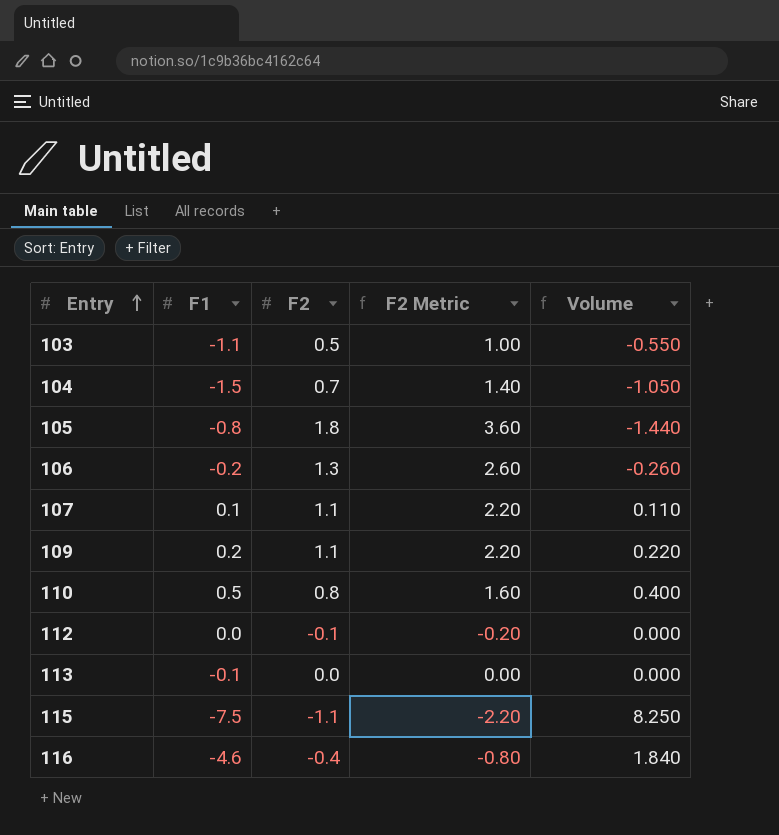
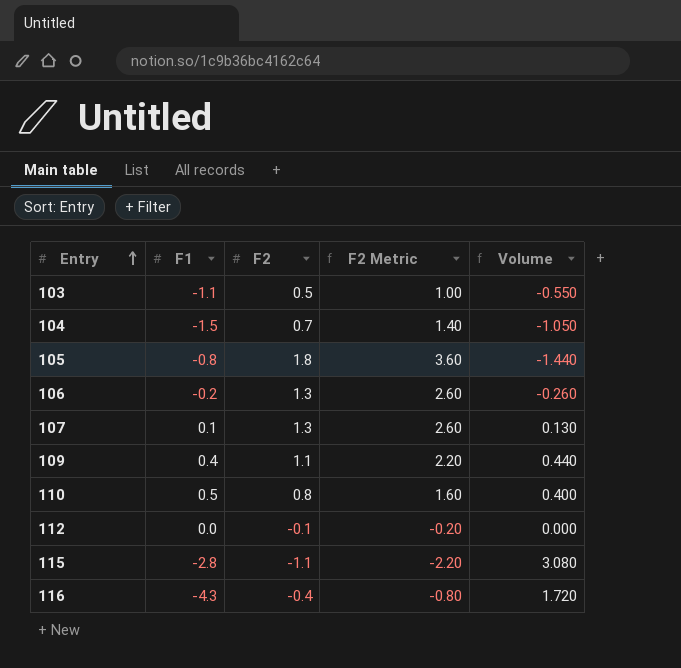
row 113: -0.1 | 0.0 | 0.00 | 0.000 -> none
107 | F2: 1.1 -> 1.3
107 | F2 Metric: 2.20 -> 2.60
107 | Volume: 0.110 -> 0.130
109 | F1: 0.2 -> 0.4
109 | Volume: 0.220 -> 0.440
115 | F1: -7.5 -> -2.8
115 | Volume: 8.250 -> 3.080
116 | F1: -4.6 -> -4.3
116 | Volume: 1.840 -> 1.720

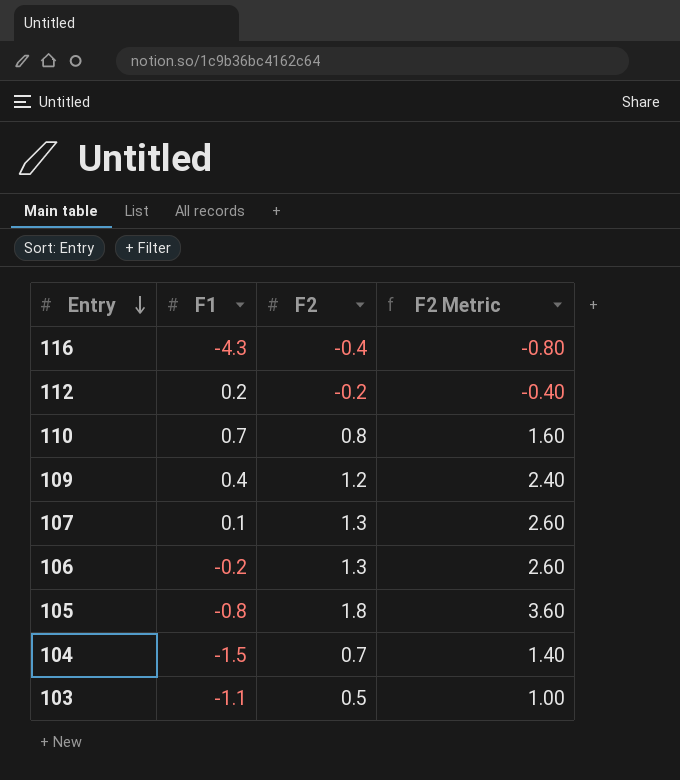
row order: Entry ascending -> Entry descending
column Volume | formula: [F1] * [F2] -> none
row 115: -2.8 | -1.1 | -2.20 | 3.080 -> none
112 | F1: 0.0 -> 0.2
112 | F2: -0.1 -> -0.2
112 | F2 Metric: -0.20 -> -0.40
110 | F1: 0.5 -> 0.7
109 | F2: 1.1 -> 1.2
109 | F2 Metric: 2.20 -> 2.40

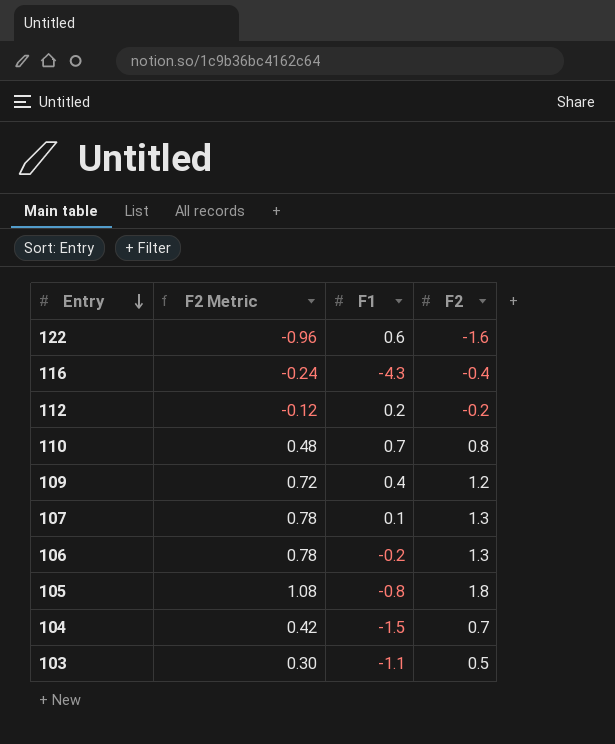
column F2 Metric | formula: [F2] * 2 -> [F2] * 0.6
column F2 Metric | position: 4 -> 2
row 122: none -> -0.96 | 0.6 | -1.6

